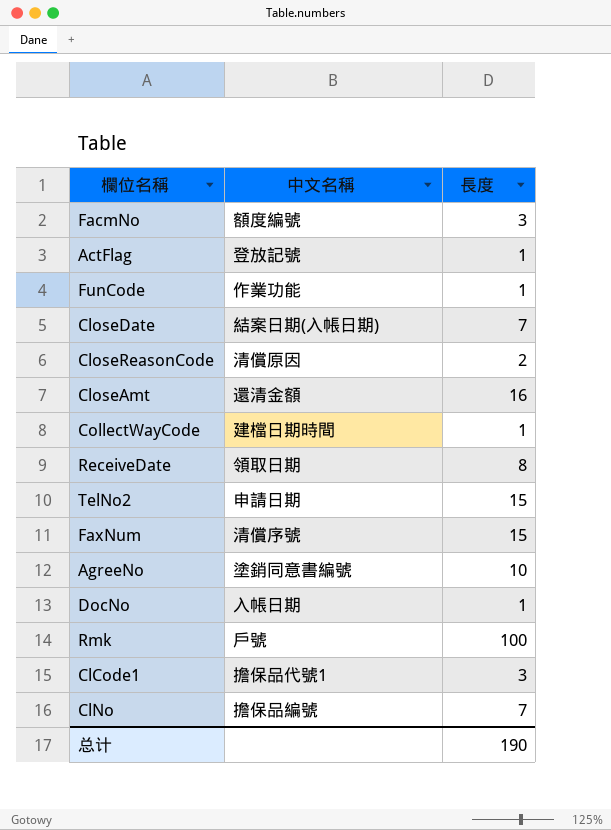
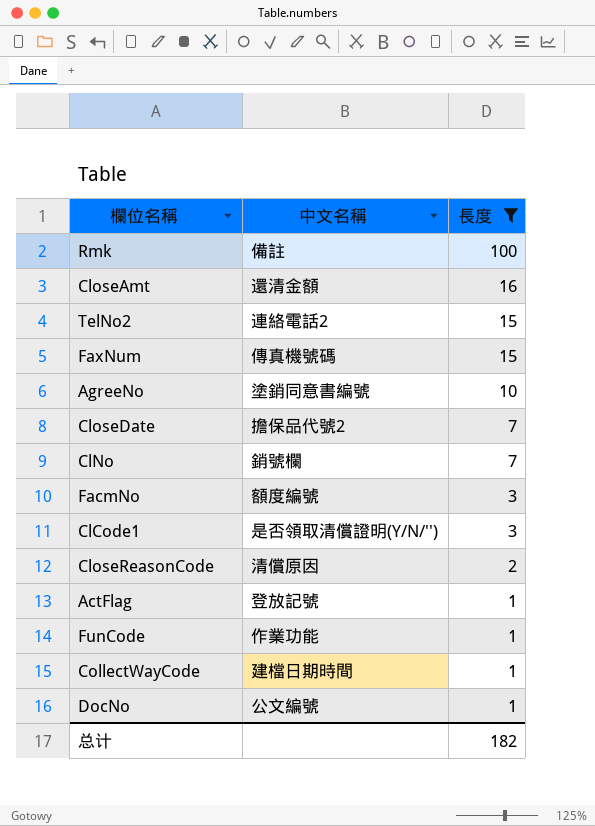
filter: none -> 長度 != 8
row order: none -> 長度 descending
Rmk | 中文名稱: 戶號 -> 備註
TelNo2 | 中文名稱: 申請日期 -> 連絡電話2
FaxNum | 中文名稱: 清償序號 -> 傳真機號碼
CloseDate | 中文名稱: 結案日期(入帳日期) -> 擔保品代號2
ClNo | 中文名稱: 擔保品編號 -> 銷號欄
ClCode1 | 中文名稱: 擔保品代號1 -> 是否領取清償證明(Y/N/'')
DocNo | 中文名稱: 入帳日期 -> 公文編號
总计 | 長度: 190 -> 182

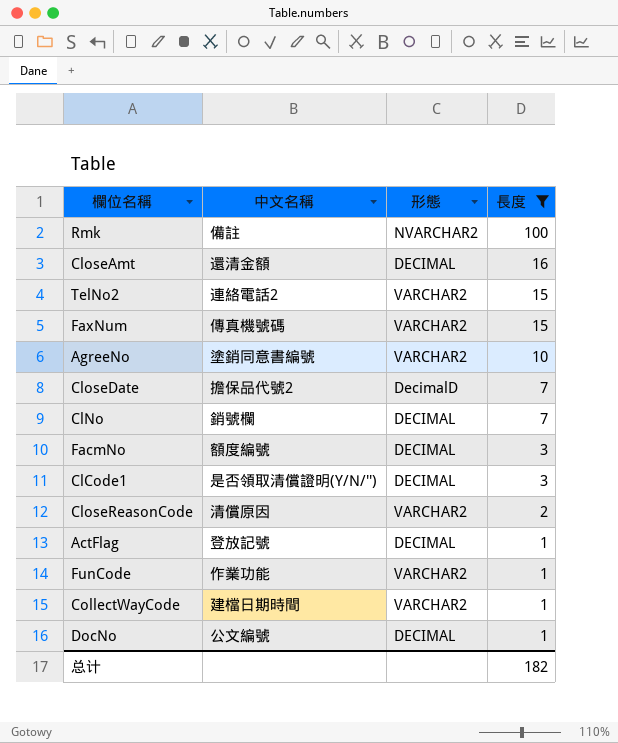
column 形態 | position: none -> 3

